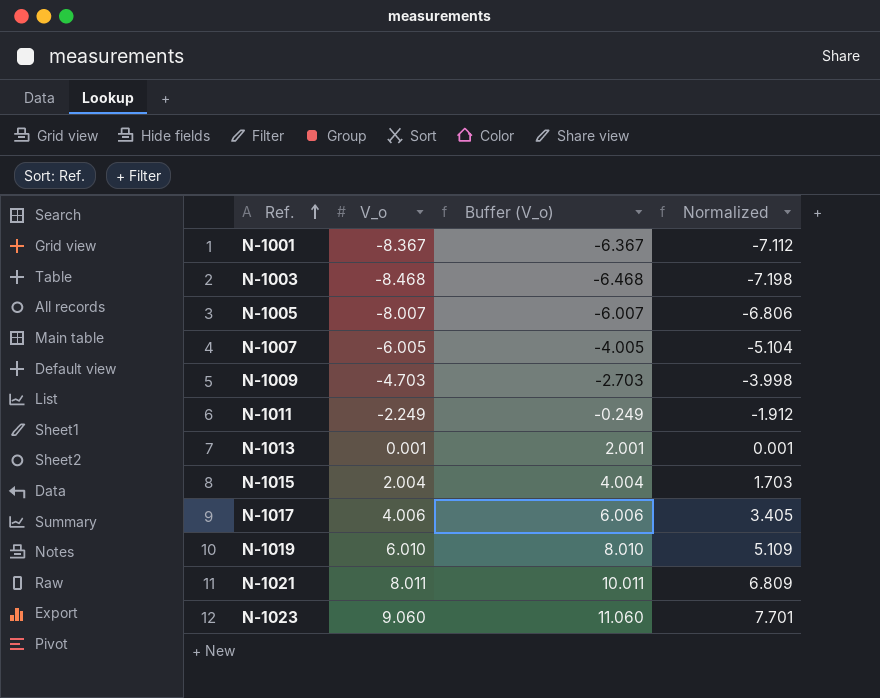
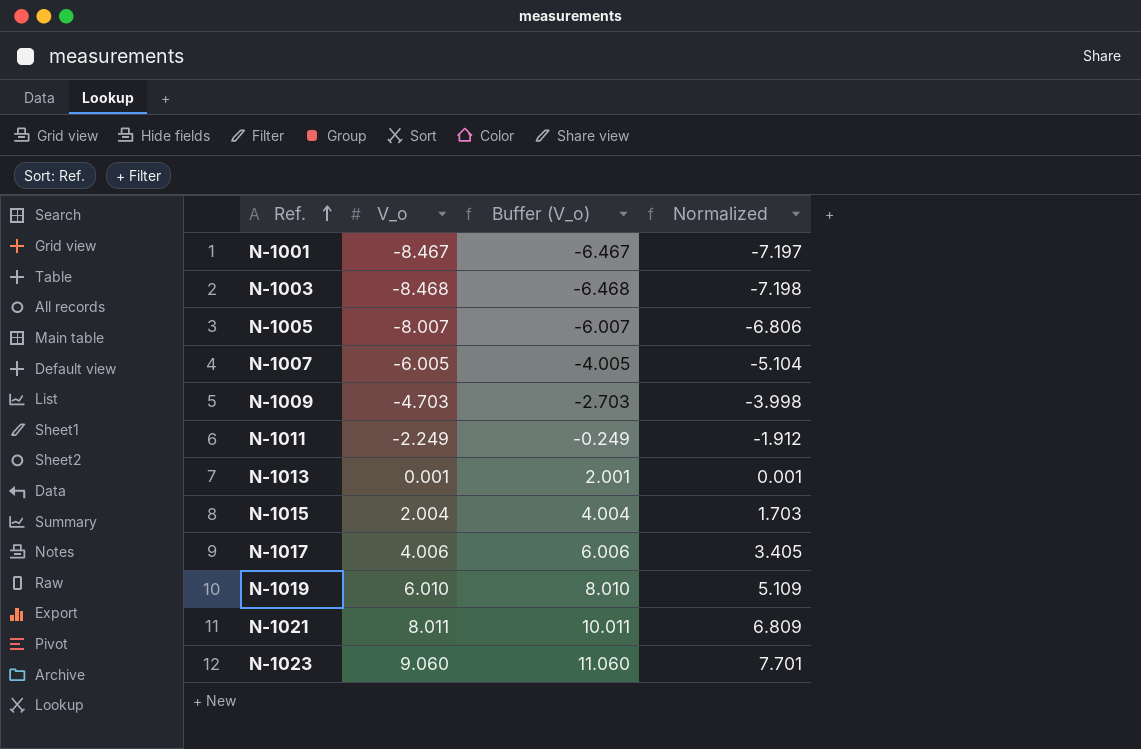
N-1001 | V_o: -8.367 -> -8.467
N-1001 | Buffer (V_o): -6.367 -> -6.467
N-1001 | Normalized: -7.112 -> -7.197

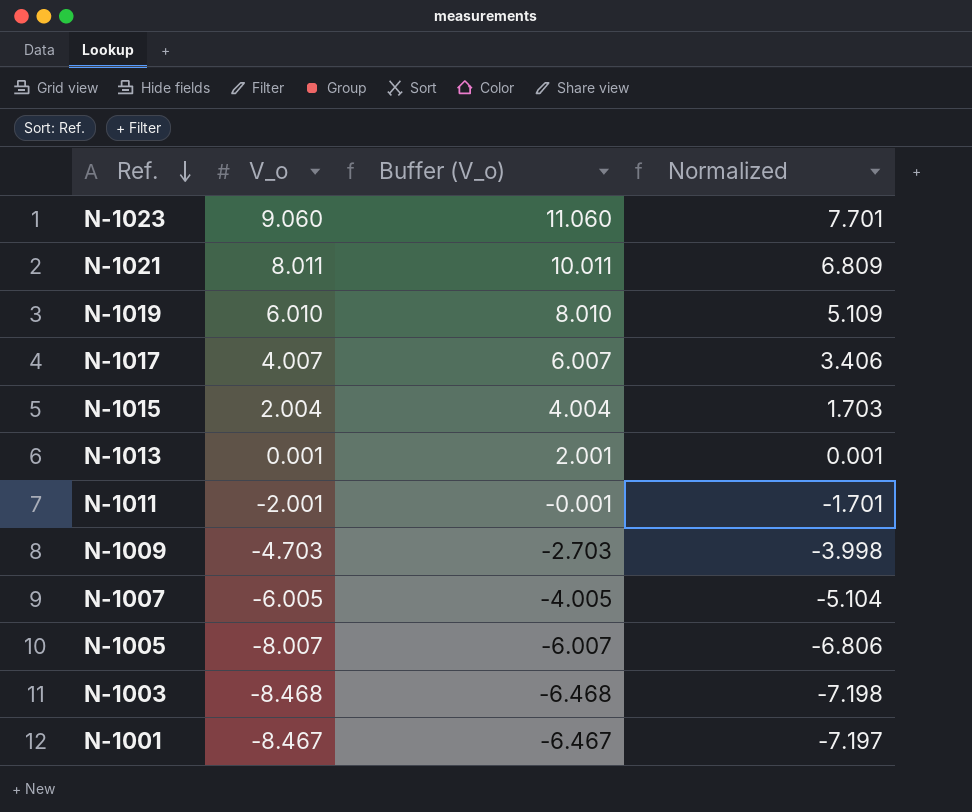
row order: Ref. ascending -> Ref. descending
N-1017 | V_o: 4.006 -> 4.007
N-1017 | Buffer (V_o): 6.006 -> 6.007
N-1017 | Normalized: 3.405 -> 3.406
N-1011 | V_o: -2.249 -> -2.001
N-1011 | Buffer (V_o): -0.249 -> -0.001
N-1011 | Normalized: -1.912 -> -1.701

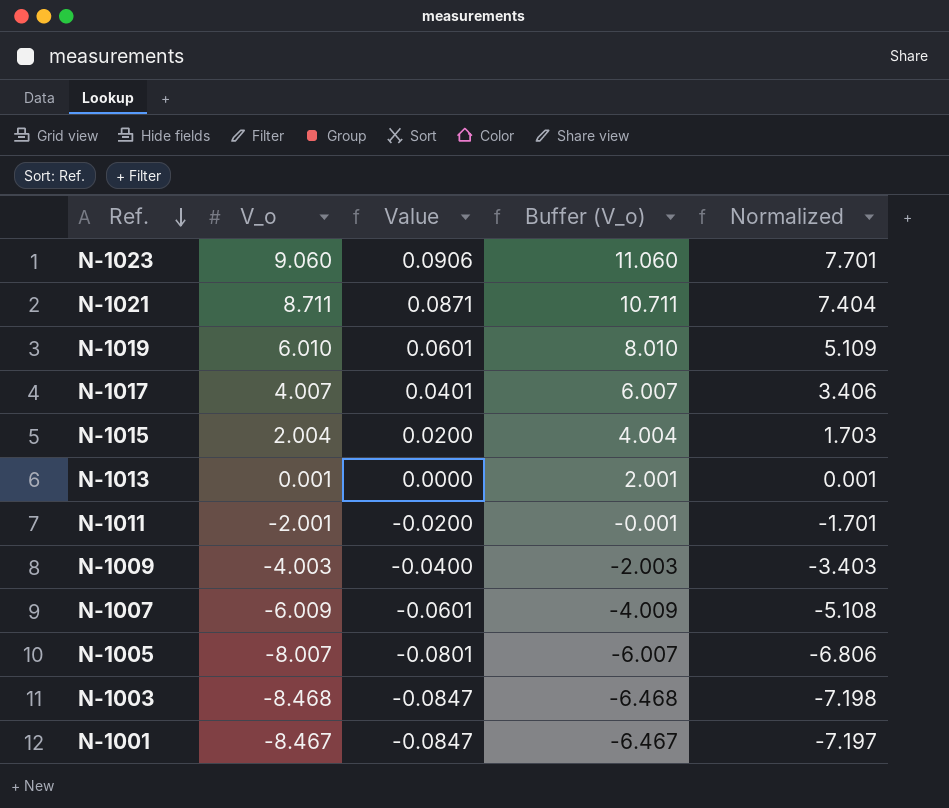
column Value | formula: none -> [V_o] * 0.01
N-1021 | V_o: 8.011 -> 8.711
N-1021 | Buffer (V_o): 10.011 -> 10.711
N-1021 | Normalized: 6.809 -> 7.404
N-1009 | V_o: -4.703 -> -4.003
N-1009 | Buffer (V_o): -2.703 -> -2.003
N-1009 | Normalized: -3.998 -> -3.403
N-1007 | V_o: -6.005 -> -6.009
N-1007 | Buffer (V_o): -4.005 -> -4.009
N-1007 | Normalized: -5.104 -> -5.108

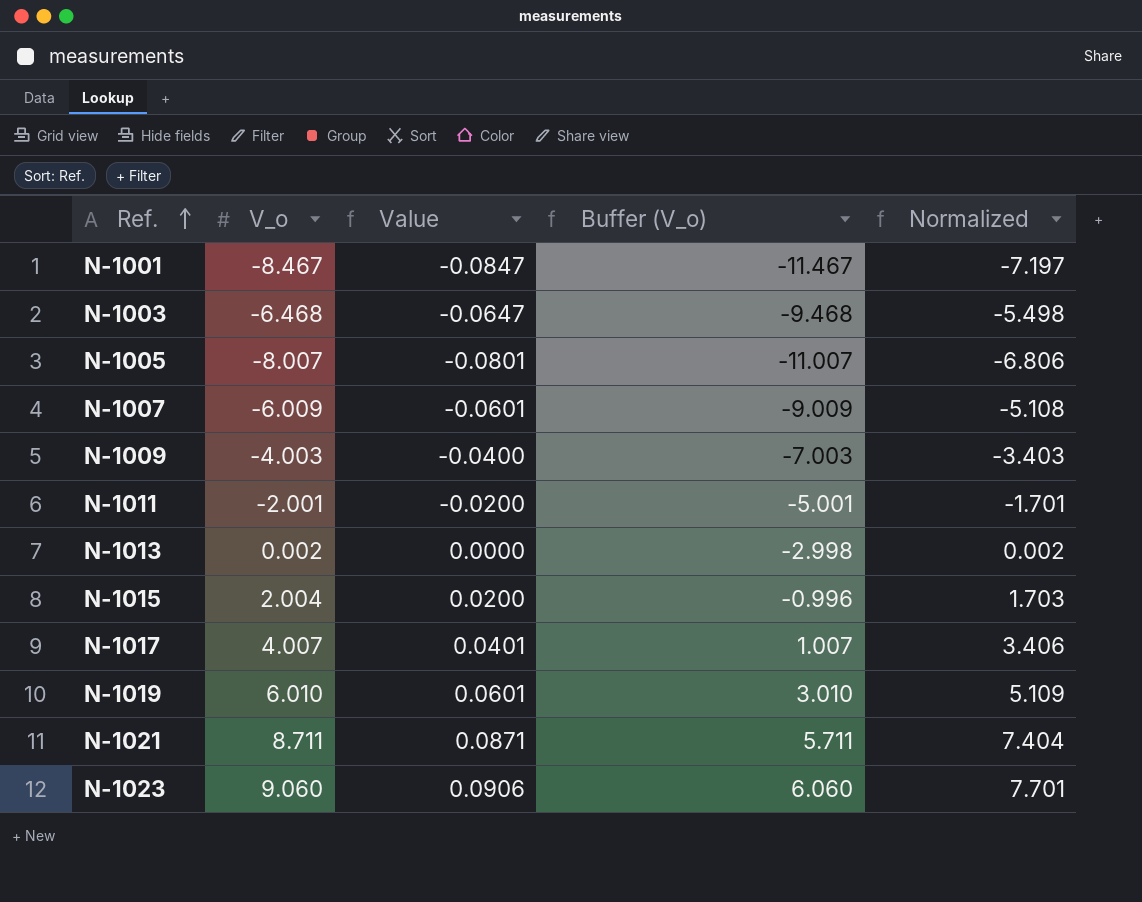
row order: Ref. descending -> Ref. ascending
column Buffer (V_o) | formula: [V_o] + 2 -> [V_o] - 3
N-1003 | V_o: -8.468 -> -6.468
N-1003 | Value: -0.0847 -> -0.0647
N-1003 | Normalized: -7.198 -> -5.498
N-1013 | V_o: 0.001 -> 0.002
N-1013 | Normalized: 0.001 -> 0.002

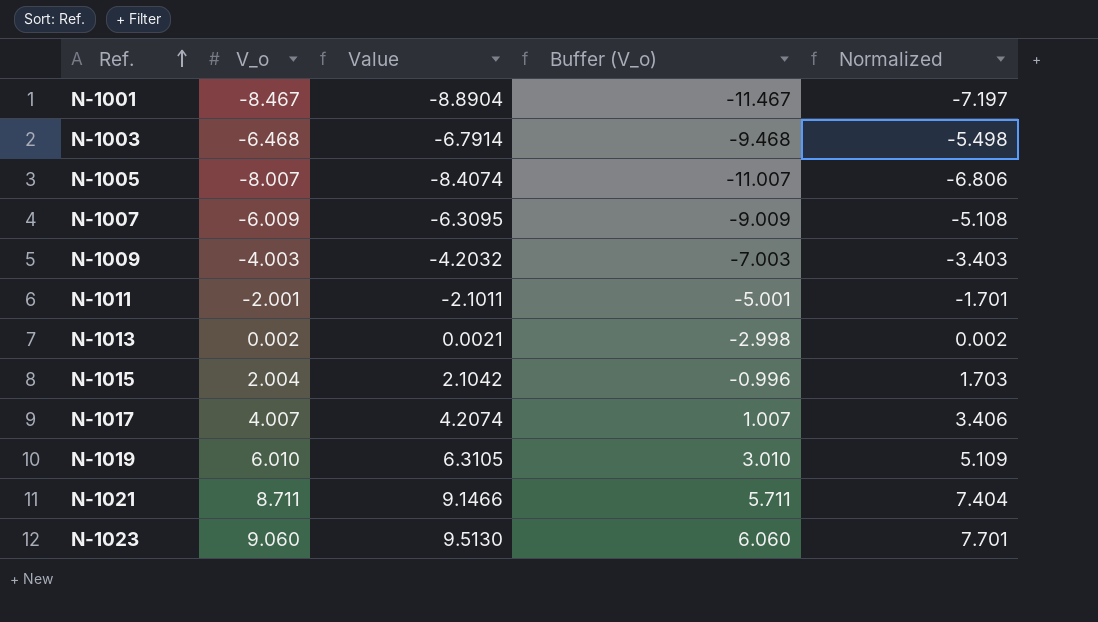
column Value | formula: [V_o] * 0.01 -> [V_o] * 1.05

